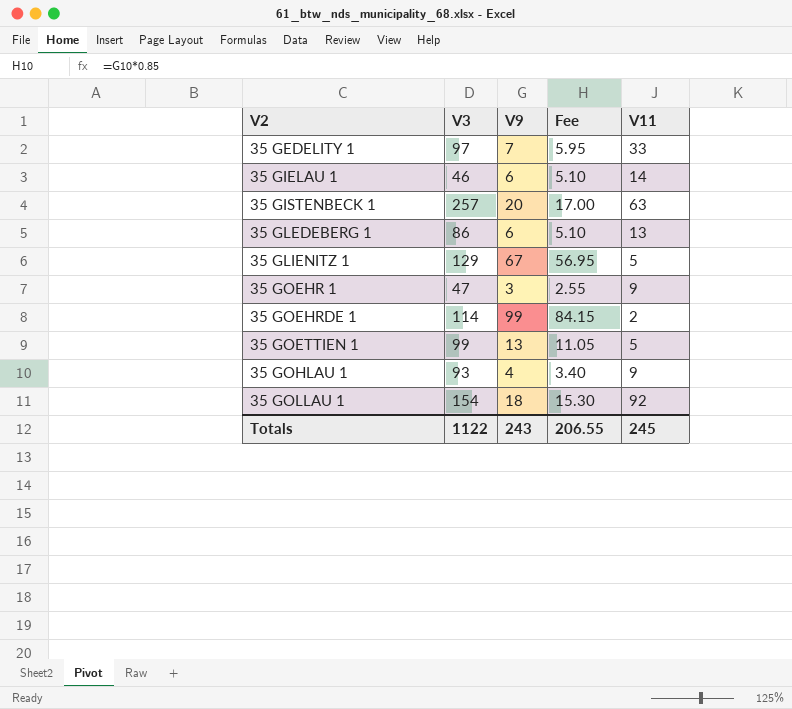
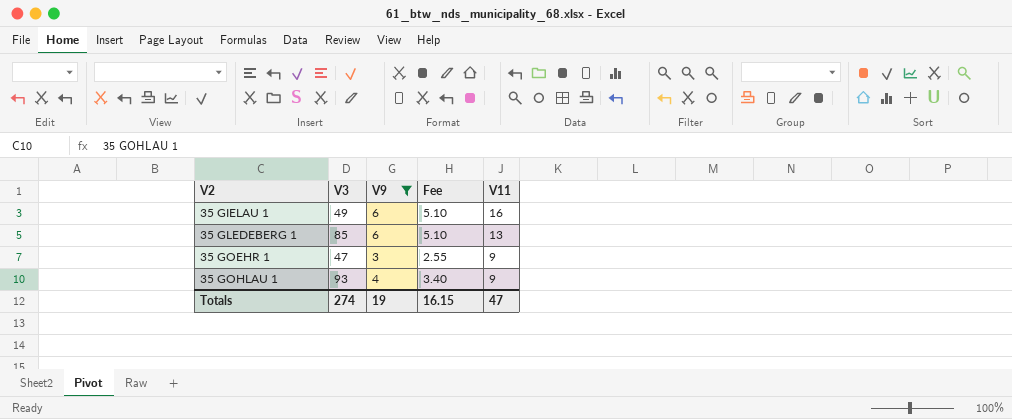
filter: none -> V9 <= 6
35 GIELAU 1 | V3: 46 -> 49
35 GIELAU 1 | V11: 14 -> 16
35 GLEDEBERG 1 | V3: 86 -> 85
Totals | V3: 1122 -> 274
Totals | V9: 243 -> 19
Totals | Fee: 206.55 -> 16.15
Totals | V11: 245 -> 47

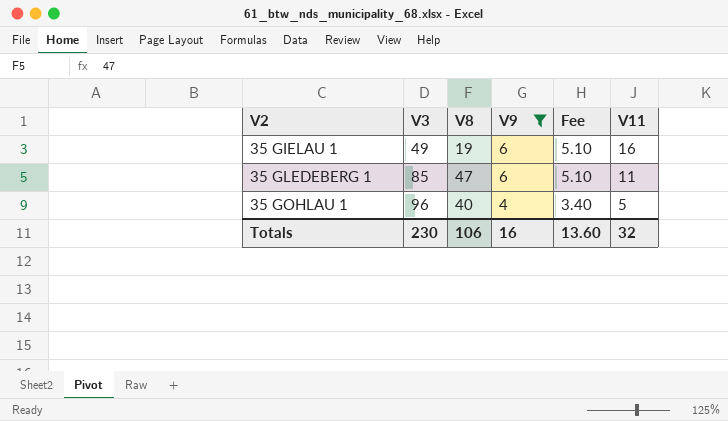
column V8 | position: none -> 3
row 35 GOEHR 1: 47 | 3 | 2.55 | 9 -> none
35 GLEDEBERG 1 | V11: 13 -> 11
35 GOHLAU 1 | V3: 93 -> 96
35 GOHLAU 1 | V11: 9 -> 5
Totals | V3: 274 -> 230
Totals | V9: 19 -> 16
Totals | Fee: 16.15 -> 13.60
Totals | V11: 47 -> 32

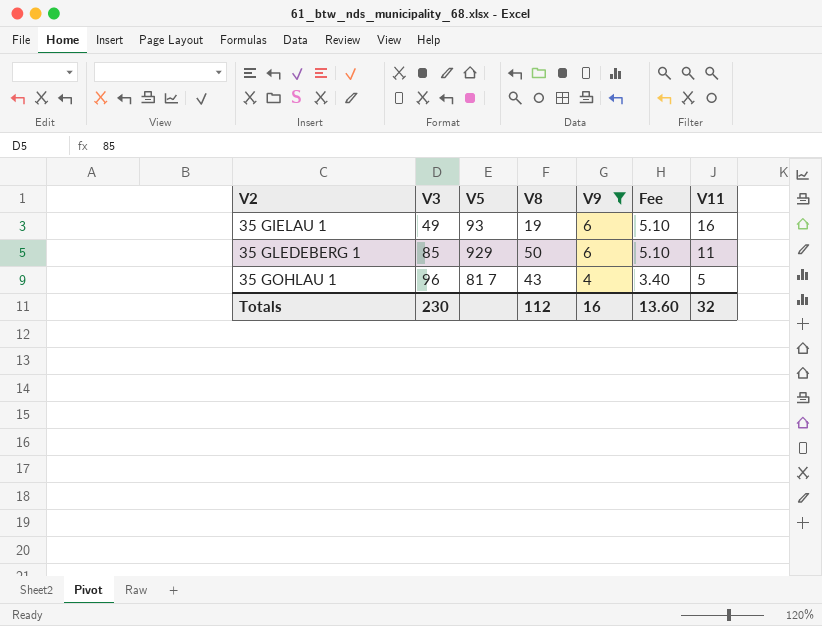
column V5 | position: none -> 3
35 GLEDEBERG 1 | V8: 47 -> 50
35 GOHLAU 1 | V8: 40 -> 43
Totals | V8: 106 -> 112

